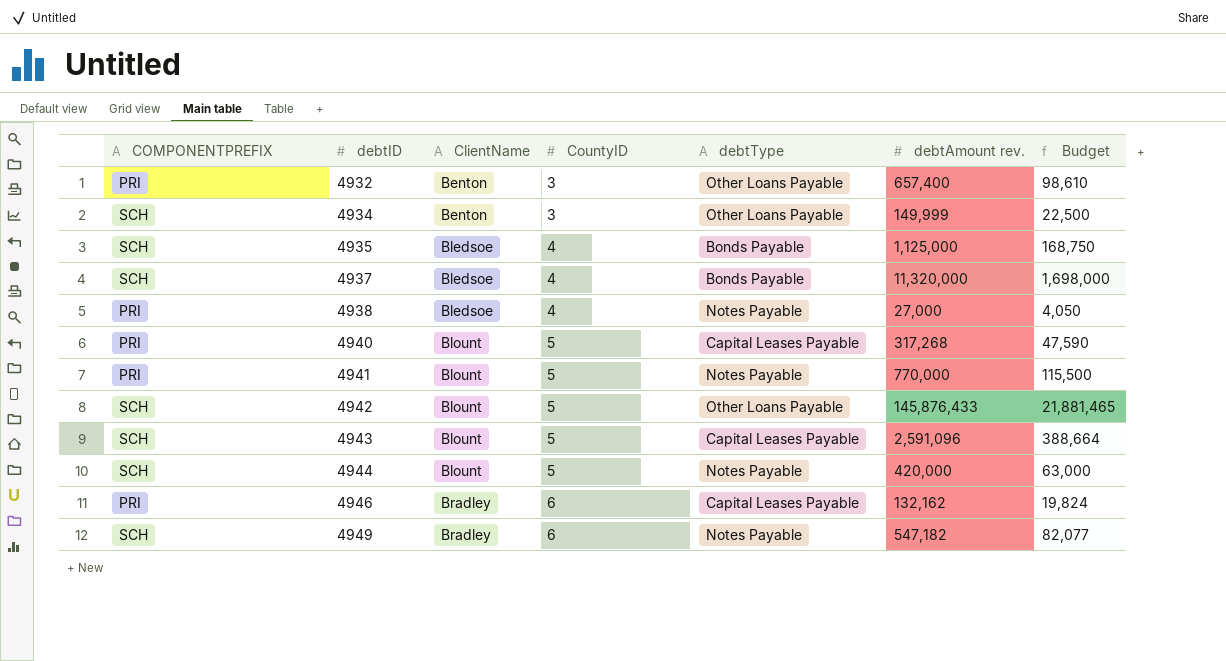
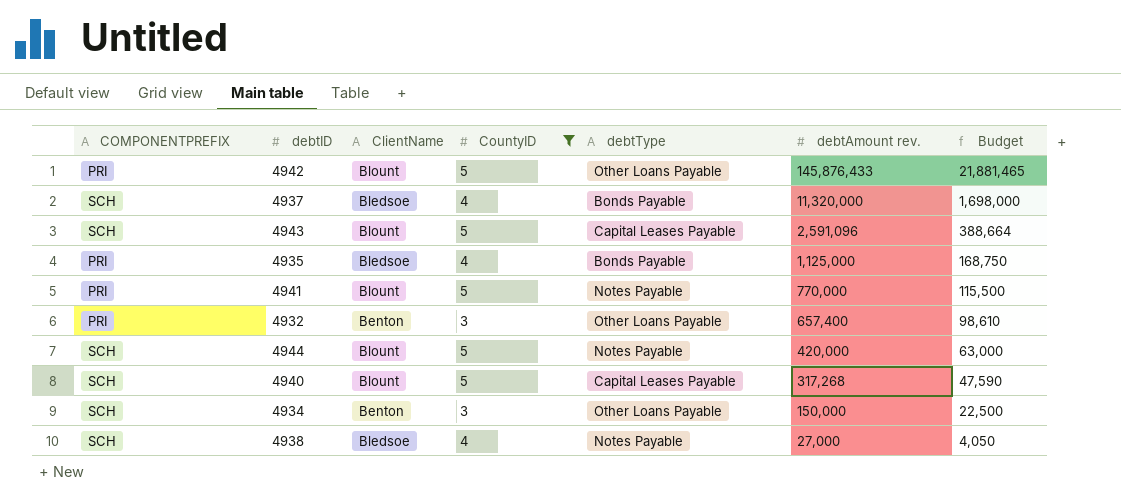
filter: none -> CountyID != 6
row order: debtID ascending -> debtAmount rev. descending
4942 | COMPONENTPREFIX: SCH -> PRI
4935 | COMPONENTPREFIX: SCH -> PRI
4940 | COMPONENTPREFIX: PRI -> SCH
4934 | debtAmount rev.: 149,999 -> 150,000
4938 | COMPONENTPREFIX: PRI -> SCH

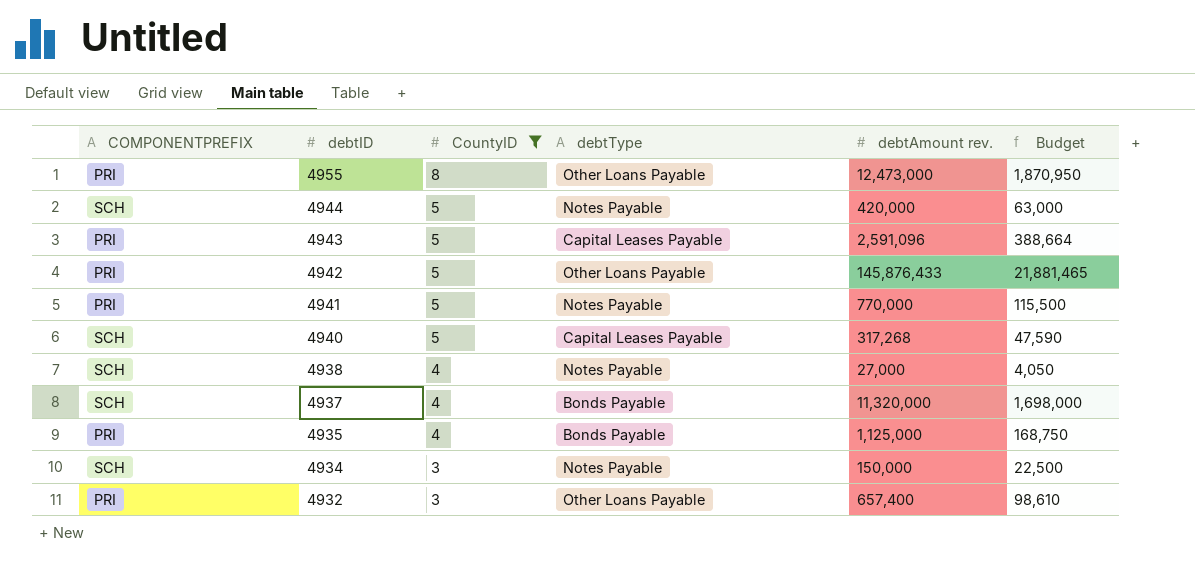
row order: debtAmount rev. descending -> debtID descending
column ClientName | position: 3 -> none
row 4955: none -> PRI | 8 | Other Loans Payable | 12,473,000 | 1,870,950
4943 | COMPONENTPREFIX: SCH -> PRI
4934 | debtType: Other Loans Payable -> Notes Payable

